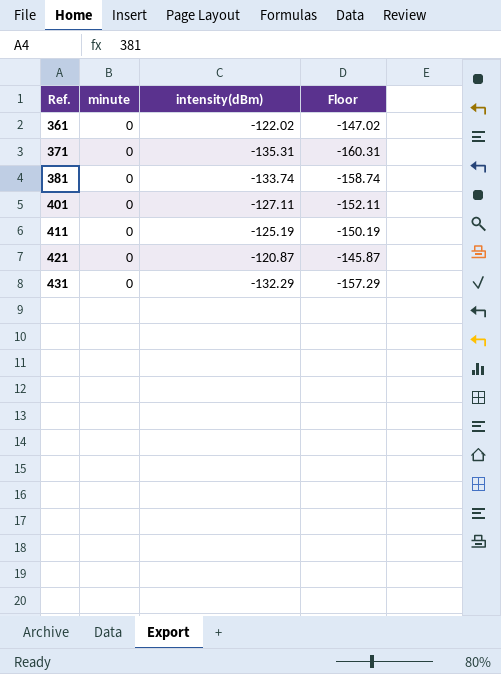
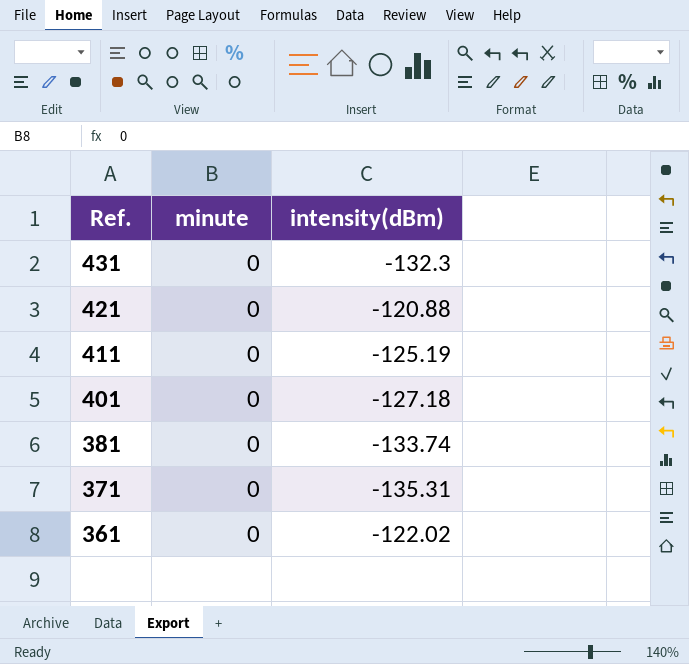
row order: Ref. ascending -> Ref. descending
column Floor | formula: [intensity(dBm)] - 25 -> none
431 | intensity(dBm): -132.29 -> -132.3
421 | intensity(dBm): -120.87 -> -120.88
401 | intensity(dBm): -127.11 -> -127.18

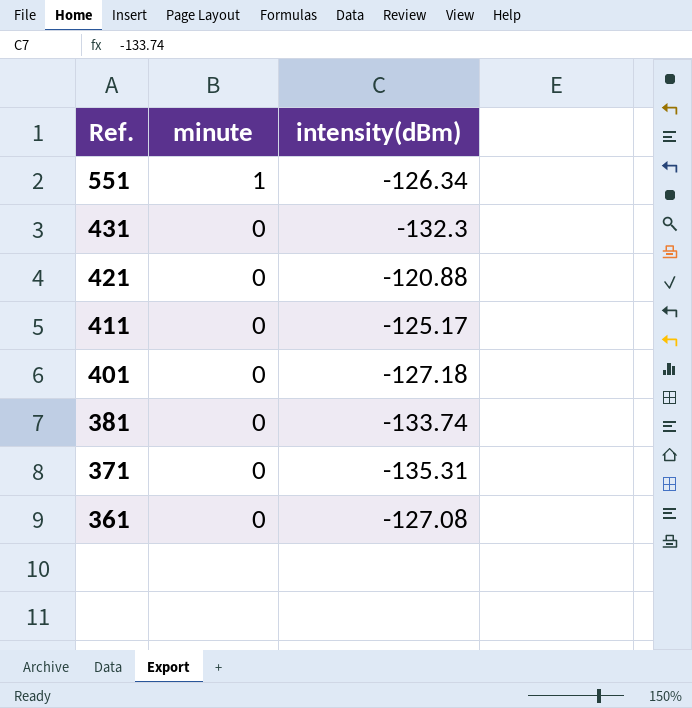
row 551: none -> 1 | -126.34
411 | intensity(dBm): -125.19 -> -125.17
361 | intensity(dBm): -122.02 -> -127.08

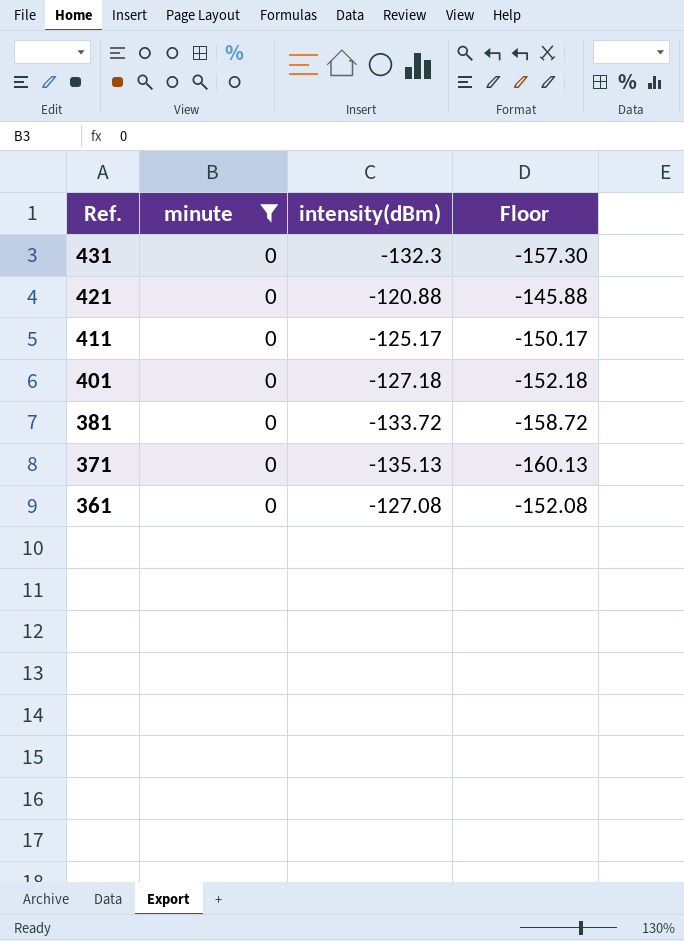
filter: none -> minute = 0
column Floor | formula: none -> [intensity(dBm)] - 25
381 | intensity(dBm): -133.74 -> -133.72
371 | intensity(dBm): -135.31 -> -135.13

